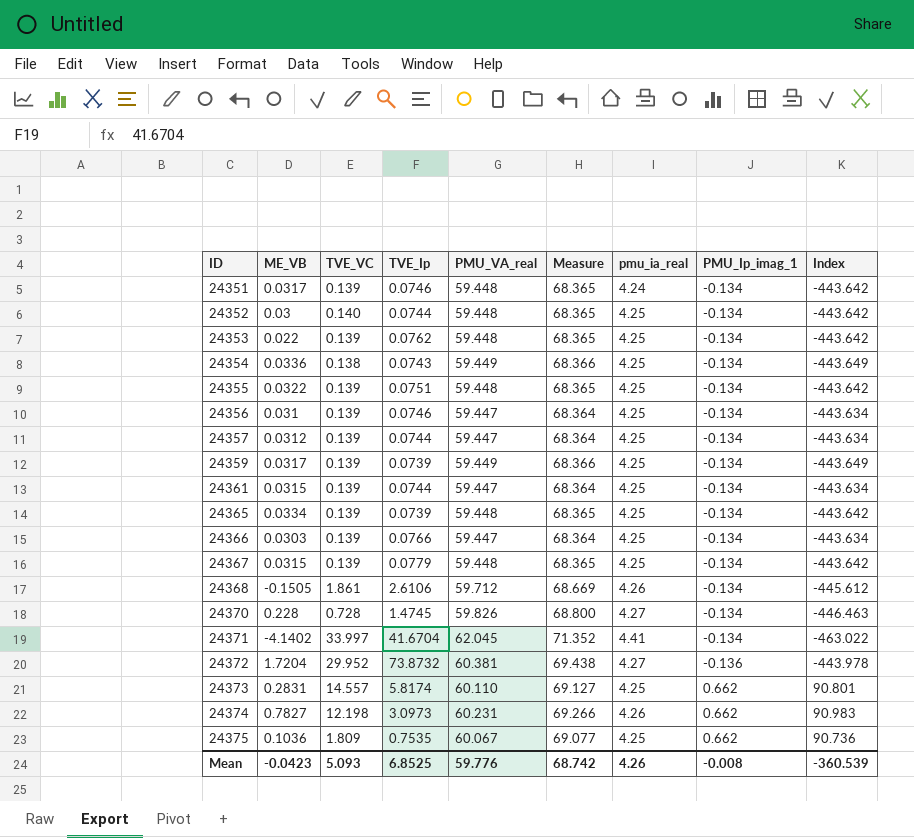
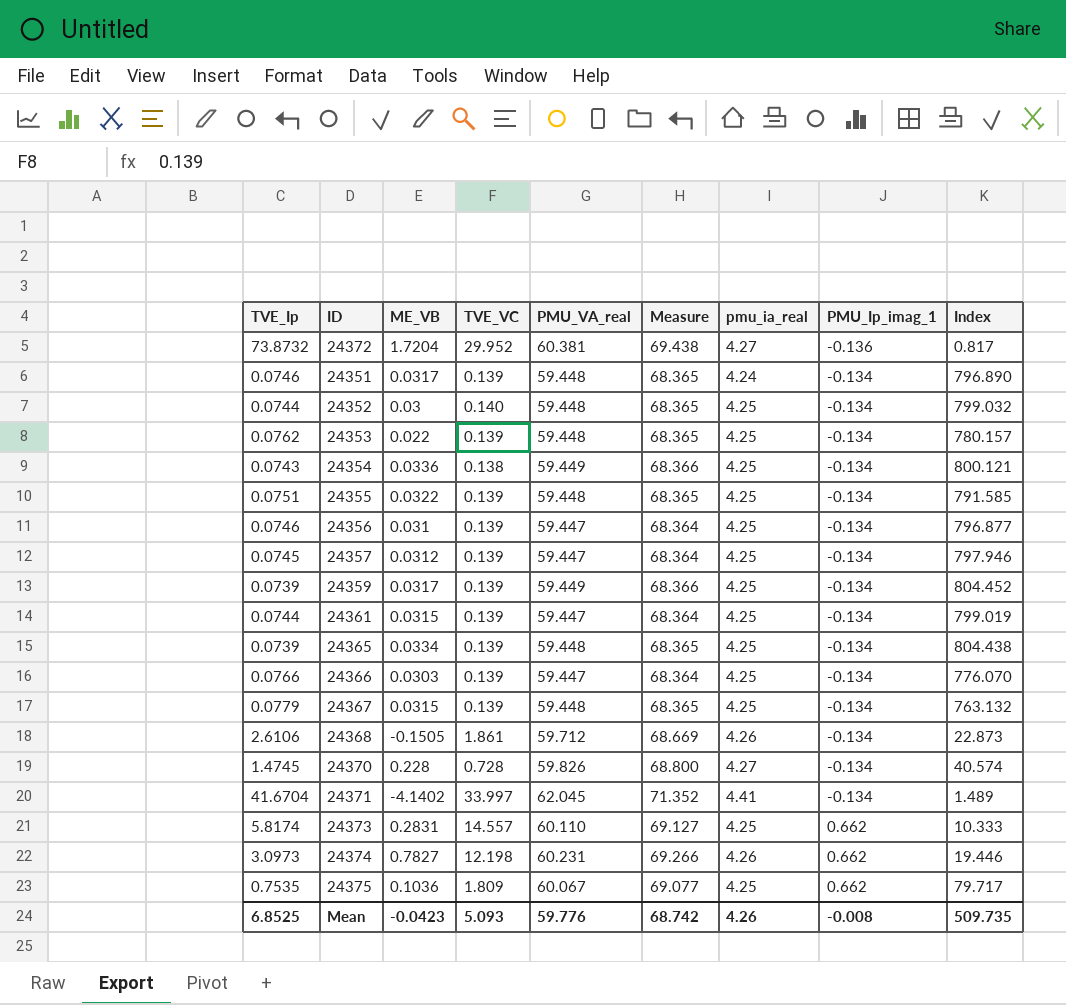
row order: ID ascending -> PMU_Ip_imag_1 ascending
column TVE_Ip | position: 4 -> 1
column Index | formula: [PMU_VA_real] / [PMU_Ip_imag_1] -> [PMU_VA_real] / [TVE_Ip]
24357 | TVE_Ip: 0.0744 -> 0.0745
Mean | Index: -360.539 -> 509.735

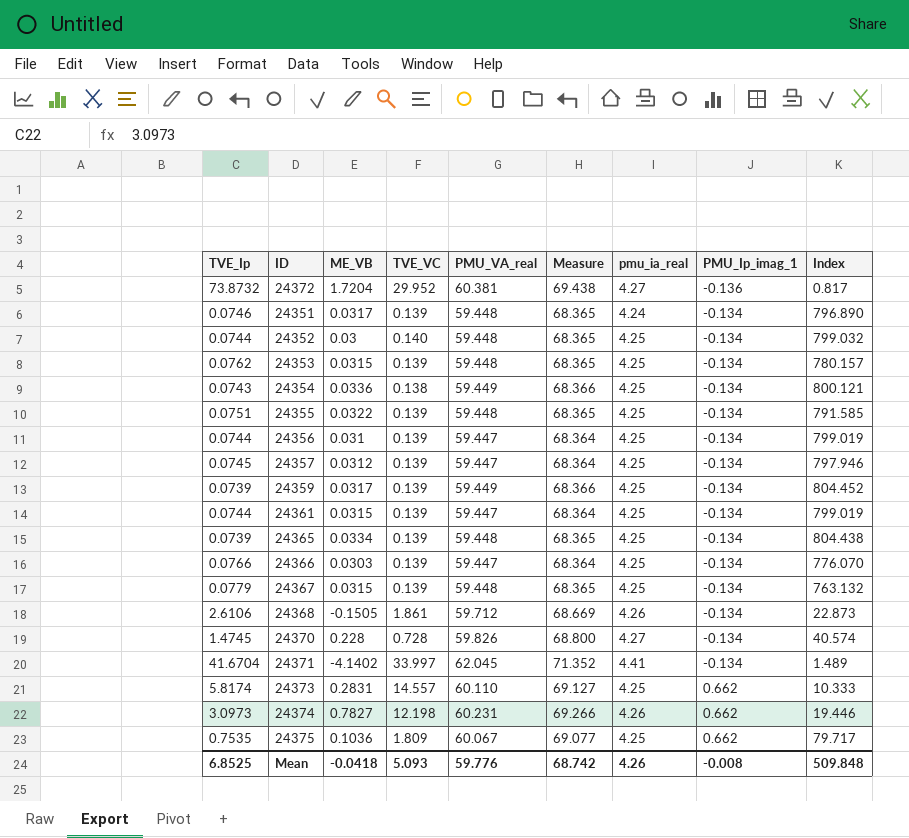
24353 | ME_VB: 0.022 -> 0.0315
24356 | TVE_Ip: 0.0746 -> 0.0744
24356 | Index: 796.877 -> 799.019
Mean | ME_VB: -0.0423 -> -0.0418
Mean | Index: 509.735 -> 509.848

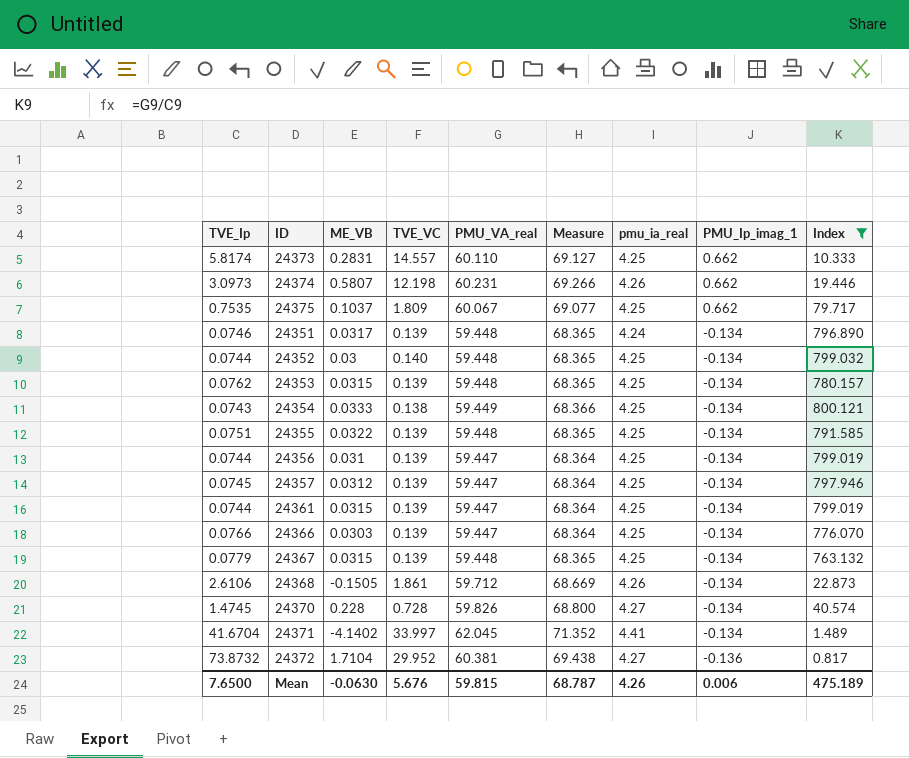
filter: none -> Index <= 800.121
row order: PMU_Ip_imag_1 ascending -> PMU_Ip_imag_1 descending
24374 | ME_VB: 0.7827 -> 0.5807
24375 | ME_VB: 0.1036 -> 0.1037
24354 | ME_VB: 0.0336 -> 0.0333
24372 | ME_VB: 1.7204 -> 1.7104
Mean | TVE_Ip: 6.8525 -> 7.6500
Mean | ME_VB: -0.0418 -> -0.0630
Mean | TVE_VC: 5.093 -> 5.676
Mean | PMU_VA_real: 59.776 -> 59.815
Mean | Measure: 68.742 -> 68.787
Mean | PMU_Ip_imag_1: -0.008 -> 0.006
Mean | Index: 509.848 -> 475.189

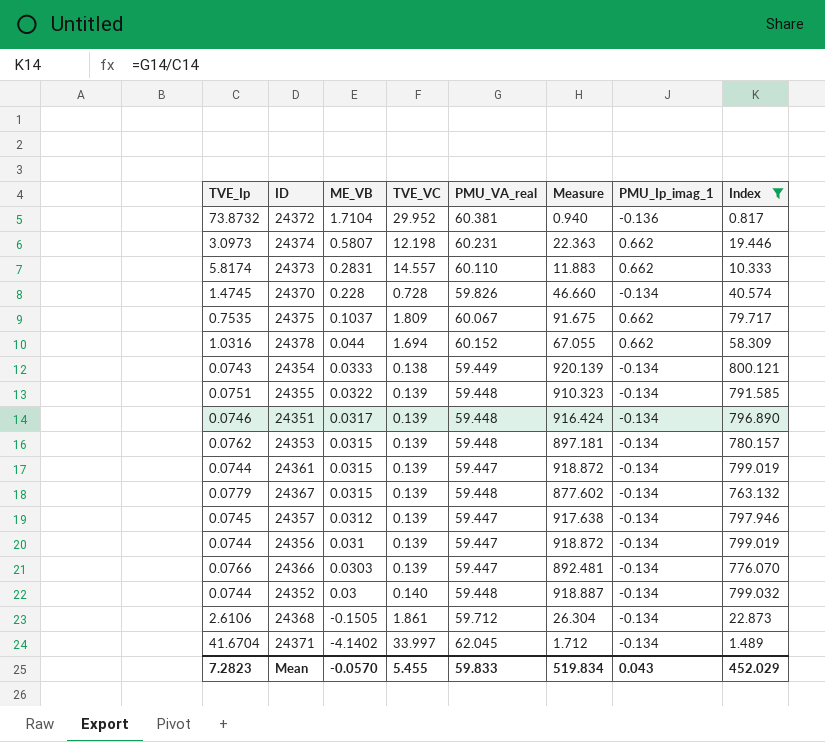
row order: PMU_Ip_imag_1 descending -> ME_VB descending
column pmu_ia_real | position: 7 -> none
column Measure | formula: [PMU_VA_real] * 1.15 -> [Index] * 1.15
row 24378: none -> 1.0316 | 0.044 | 1.694 | 60.152 | 67.055 | 0.662 | 58.309
Mean | TVE_Ip: 7.6500 -> 7.2823
Mean | ME_VB: -0.0630 -> -0.0570
Mean | TVE_VC: 5.676 -> 5.455
Mean | PMU_VA_real: 59.815 -> 59.833
Mean | Measure: 68.787 -> 519.834
Mean | PMU_Ip_imag_1: 0.006 -> 0.043
Mean | Index: 475.189 -> 452.029

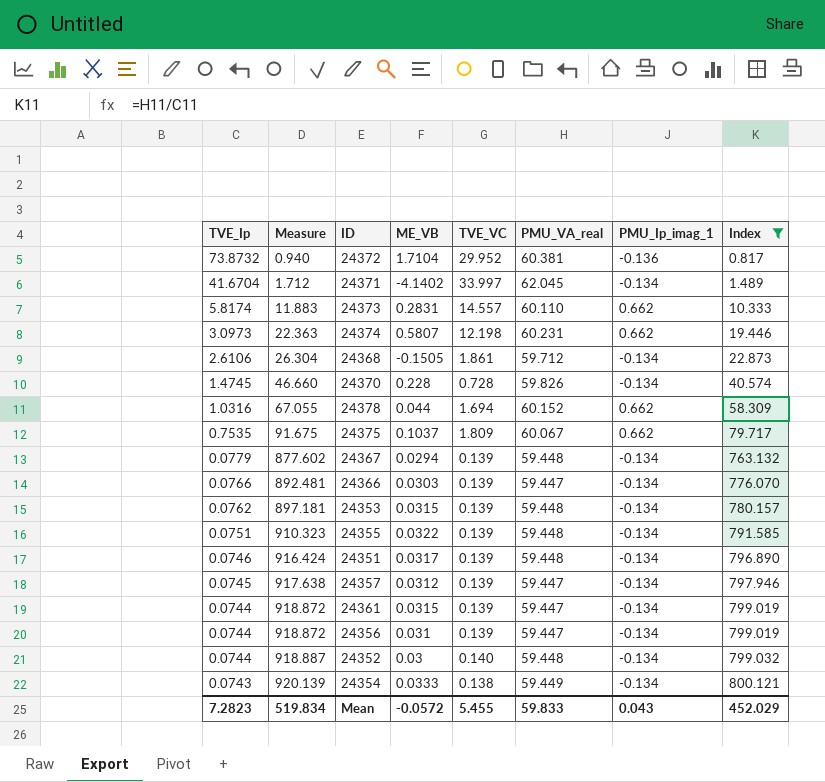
row order: ME_VB descending -> TVE_Ip descending
column Measure | position: 6 -> 2
24367 | ME_VB: 0.0315 -> 0.0294
Mean | ME_VB: -0.0570 -> -0.0572

